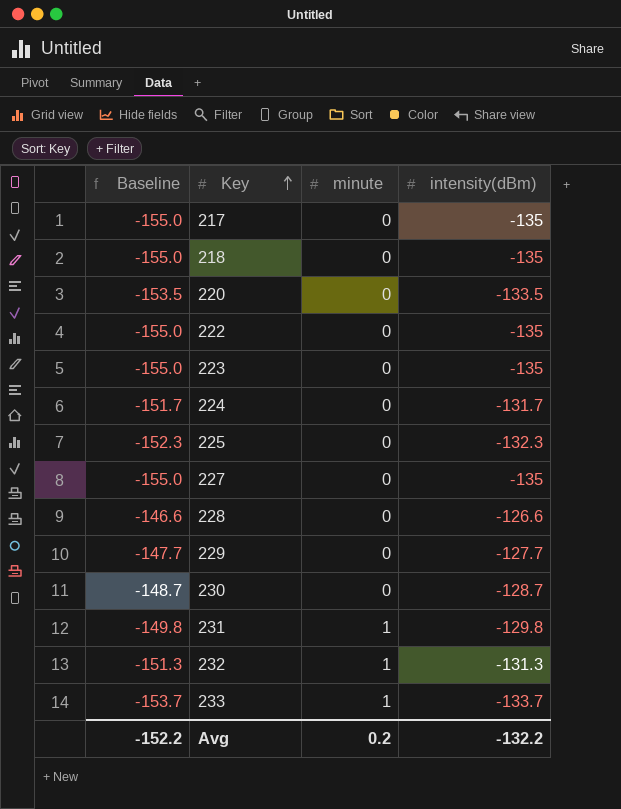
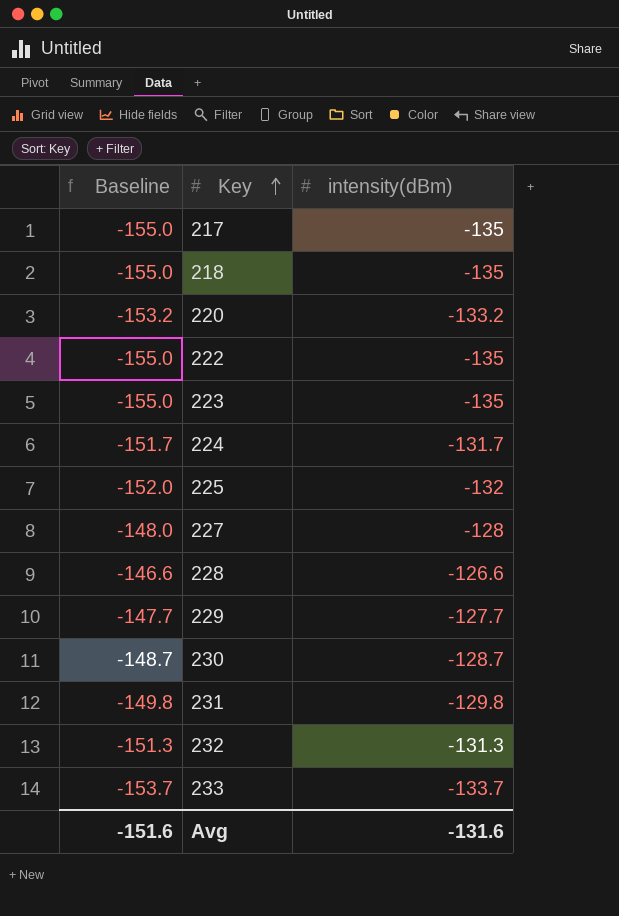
column minute | position: 3 -> none
220 | Baseline: -153.5 -> -153.2
220 | intensity(dBm): -133.5 -> -133.2
225 | Baseline: -152.3 -> -152.0
225 | intensity(dBm): -132.3 -> -132
227 | Baseline: -155.0 -> -148.0
227 | intensity(dBm): -135 -> -128
Avg | Baseline: -152.2 -> -151.6
Avg | intensity(dBm): -132.2 -> -131.6

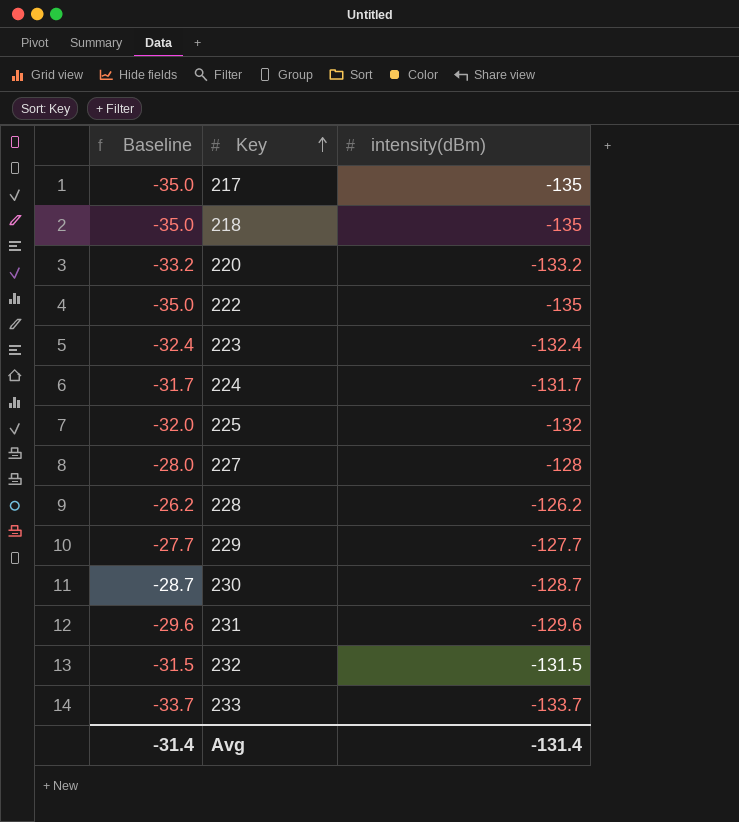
column Baseline | formula: [intensity(dBm)] - 20 -> [intensity(dBm)] + 100
223 | intensity(dBm): -135 -> -132.4
228 | intensity(dBm): -126.6 -> -126.2
231 | intensity(dBm): -129.8 -> -129.6
232 | intensity(dBm): -131.3 -> -131.5
Avg | Baseline: -151.6 -> -31.4
Avg | intensity(dBm): -131.6 -> -131.4

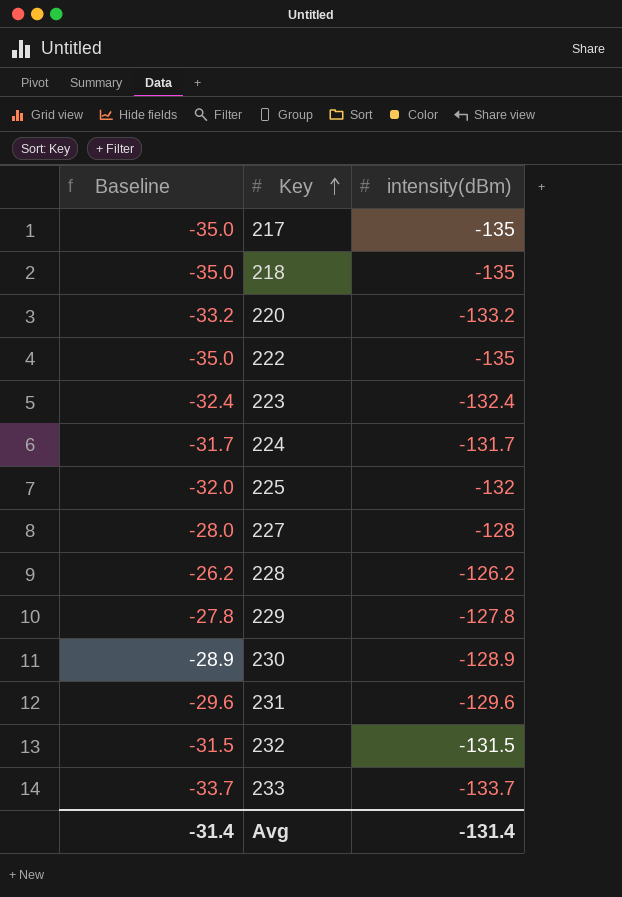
229 | Baseline: -27.7 -> -27.8
229 | intensity(dBm): -127.7 -> -127.8
230 | Baseline: -28.7 -> -28.9
230 | intensity(dBm): -128.7 -> -128.9

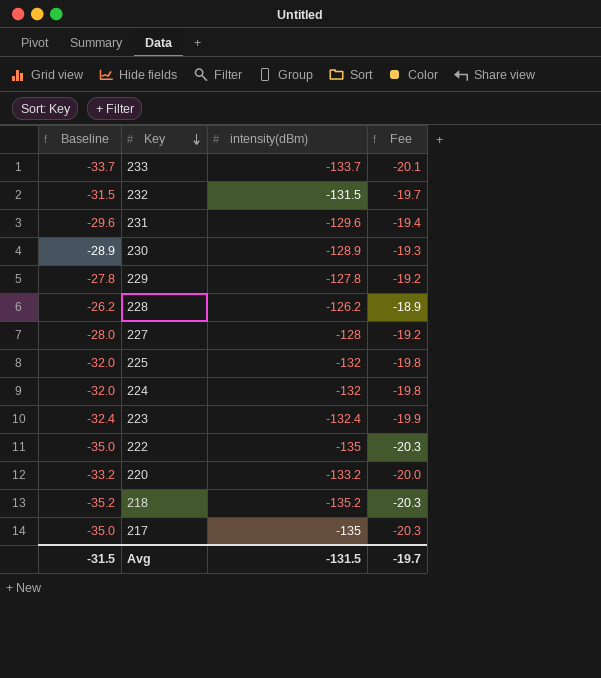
row order: Key ascending -> Key descending
column Fee | formula: none -> [intensity(dBm)] * 0.15
224 | Baseline: -31.7 -> -32.0
224 | intensity(dBm): -131.7 -> -132
218 | Baseline: -35.0 -> -35.2
218 | intensity(dBm): -135 -> -135.2
Avg | Baseline: -31.4 -> -31.5
Avg | intensity(dBm): -131.4 -> -131.5

